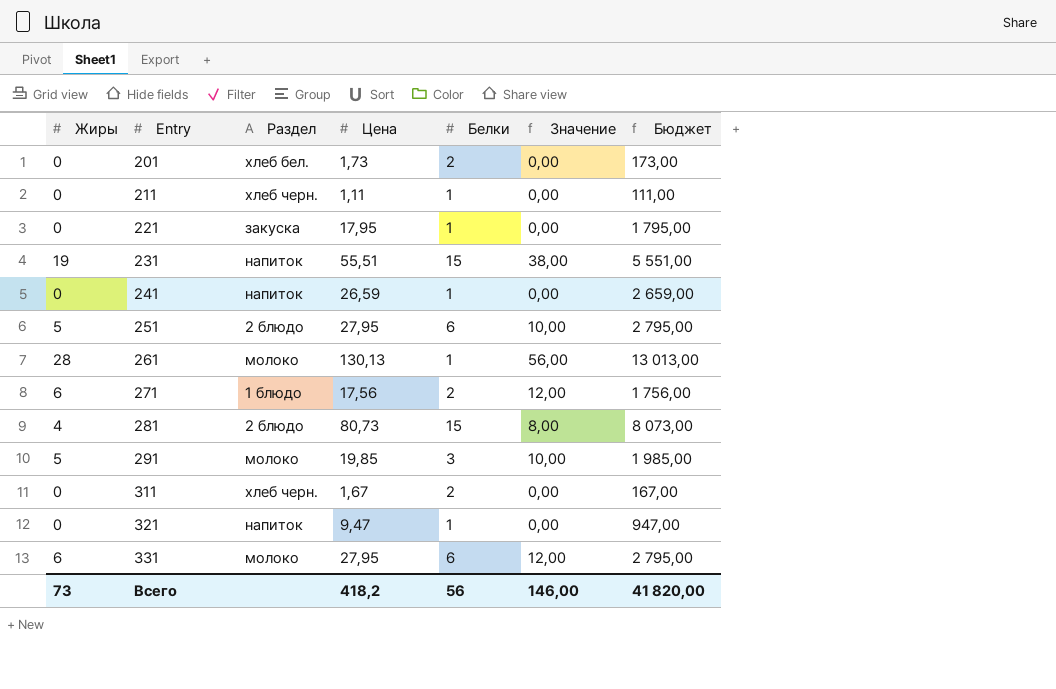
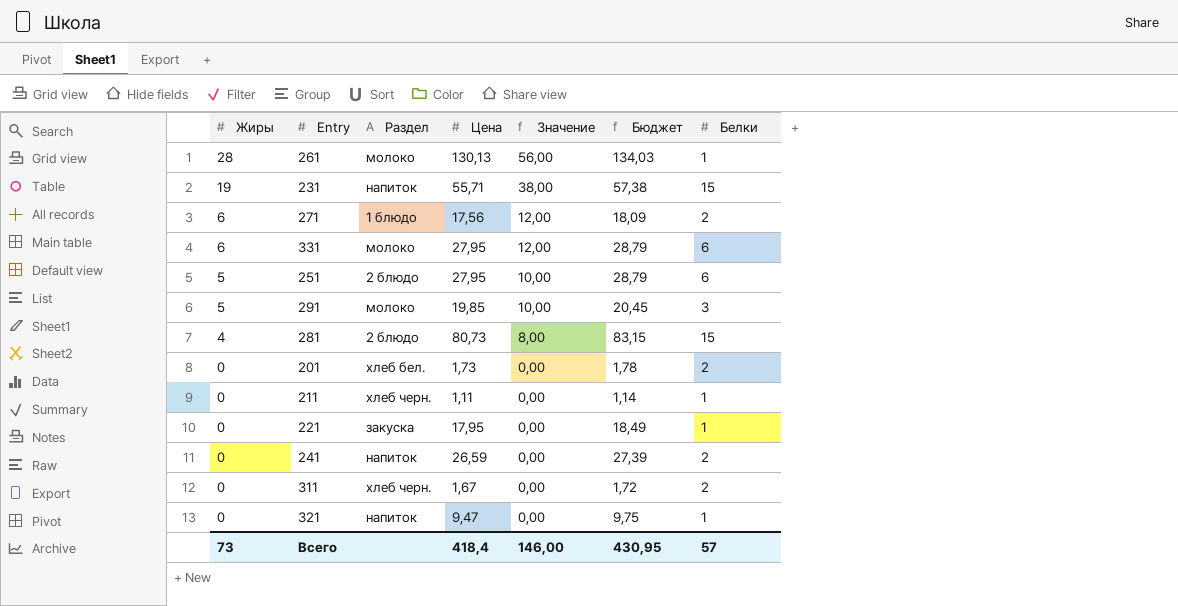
row order: Entry ascending -> Жиры descending
column Бюджет | formula: [Цена] * 100 -> [Цена] * 1,03
column Белки | position: 5 -> 7
231 | Цена: 55,51 -> 55,71
241 | Белки: 1 -> 2
Всего | Цена: 418,2 -> 418,4
Всего | Бюджет: 41 820,00 -> 430,95
Всего | Белки: 56 -> 57

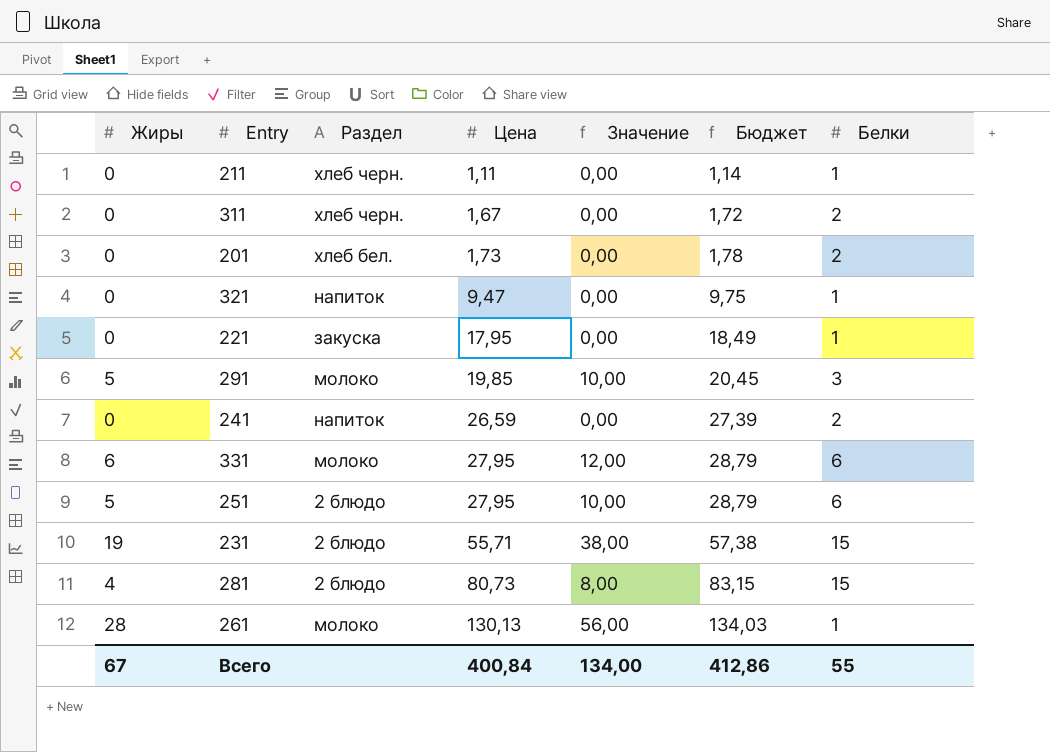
row order: Жиры descending -> Цена ascending
row 271: 6 | 1 блюдо | 17,56 | 12,00 | 18,09 | 2 -> none
231 | Раздел: напиток -> 2 блюдо
Всего | Жиры: 73 -> 67
Всего | Цена: 418,4 -> 400,84
Всего | Значение: 146,00 -> 134,00
Всего | Бюджет: 430,95 -> 412,86
Всего | Белки: 57 -> 55

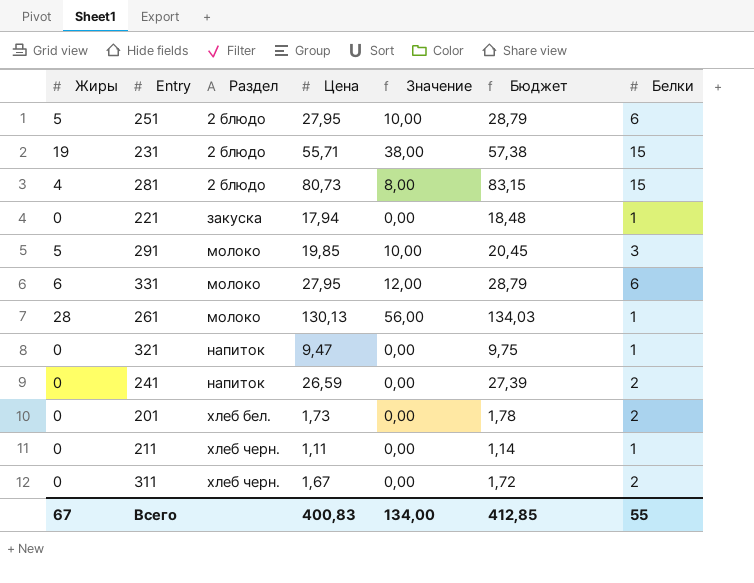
row order: Цена ascending -> Раздел ascending
221 | Цена: 17,95 -> 17,94
221 | Бюджет: 18,49 -> 18,48
Всего | Цена: 400,84 -> 400,83
Всего | Бюджет: 412,86 -> 412,85

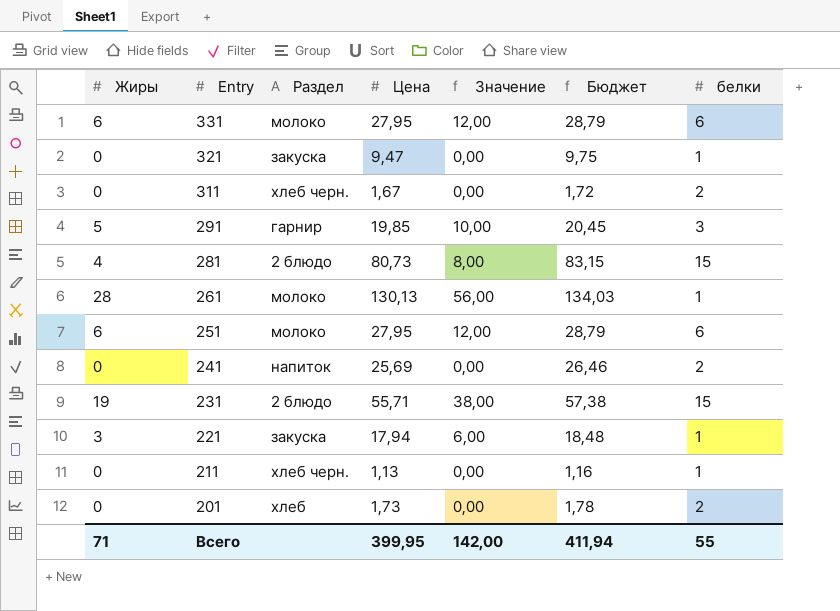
row order: Раздел ascending -> Entry descending
column name: Белки -> белки
321 | Раздел: напиток -> закуска
291 | Раздел: молоко -> гарнир
251 | Жиры: 5 -> 6
251 | Раздел: 2 блюдо -> молоко
251 | Значение: 10,00 -> 12,00
241 | Цена: 26,59 -> 25,69
241 | Бюджет: 27,39 -> 26,46
221 | Жиры: 0 -> 3
221 | Значение: 0,00 -> 6,00
211 | Цена: 1,11 -> 1,13
211 | Бюджет: 1,14 -> 1,16
201 | Раздел: хлеб бел. -> хлеб
Всего | Жиры: 67 -> 71
Всего | Цена: 400,83 -> 399,95
Всего | Значение: 134,00 -> 142,00
Всего | Бюджет: 412,85 -> 411,94

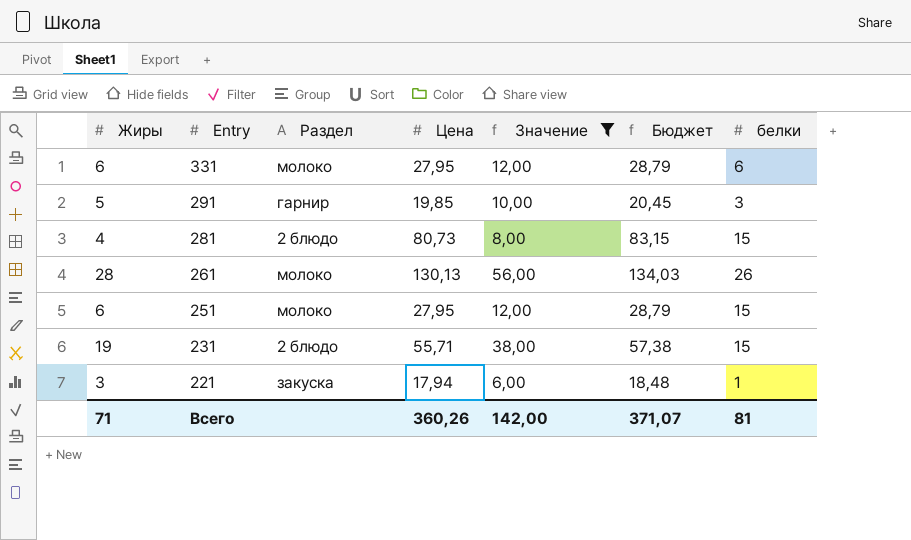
filter: none -> Значение != 0,00
261 | белки: 1 -> 26
251 | белки: 6 -> 15
Всего | Цена: 399,95 -> 360,26
Всего | Бюджет: 411,94 -> 371,07
Всего | белки: 55 -> 81

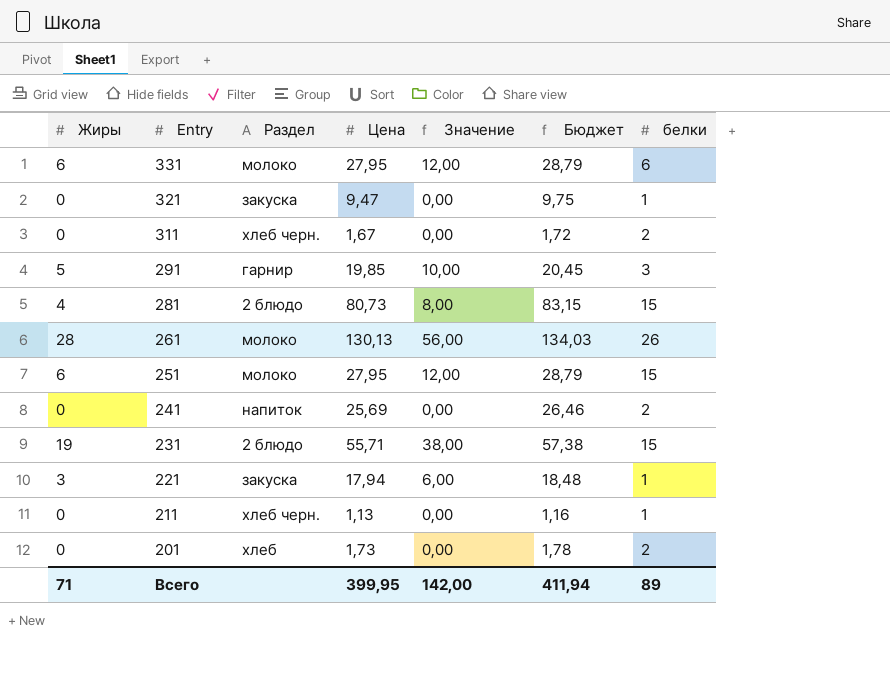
filter: Значение != 0,00 -> none
Всего | Цена: 360,26 -> 399,95
Всего | Бюджет: 371,07 -> 411,94
Всего | белки: 81 -> 89

